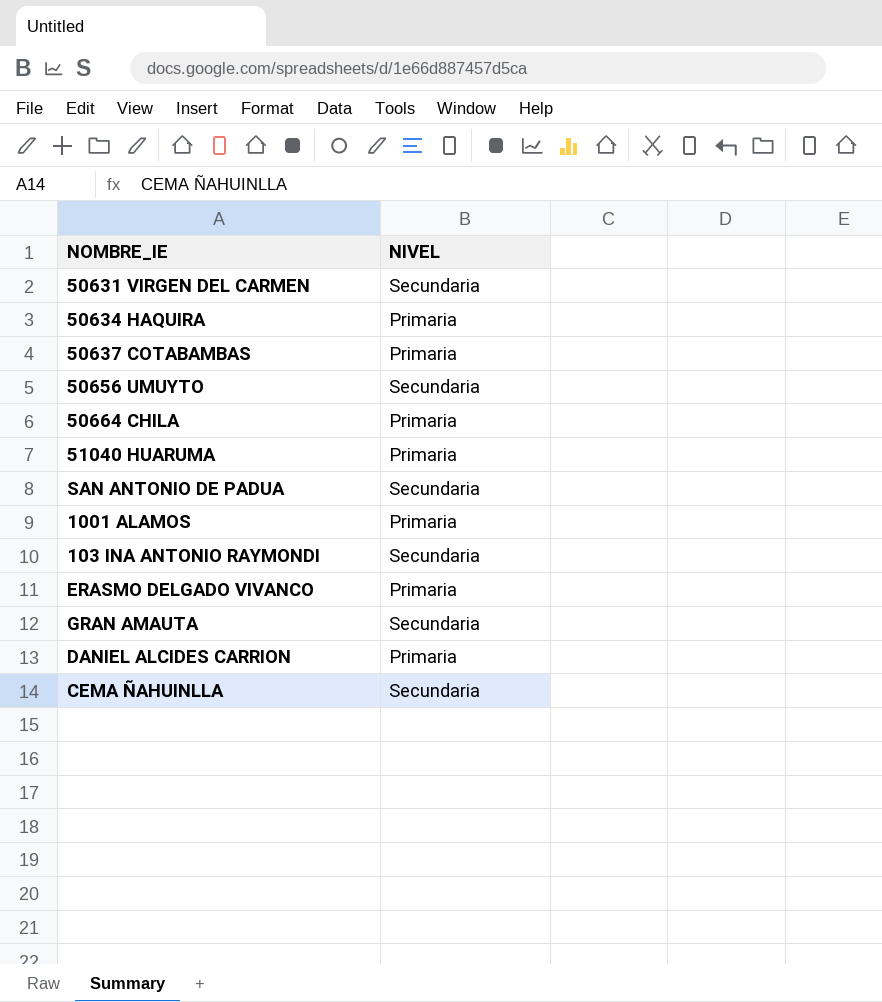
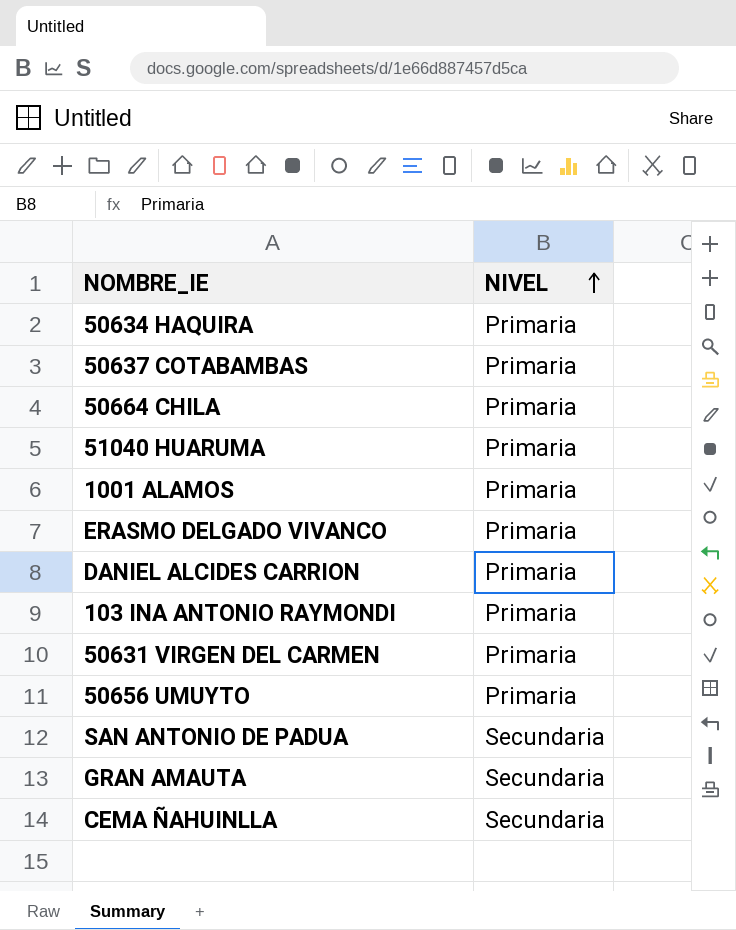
row order: none -> NIVEL ascending
103 INA ANTONIO RAYMONDI | NIVEL: Secundaria -> Primaria
50631 VIRGEN DEL CARMEN | NIVEL: Secundaria -> Primaria
50656 UMUYTO | NIVEL: Secundaria -> Primaria

